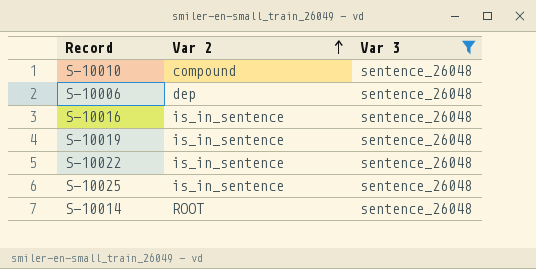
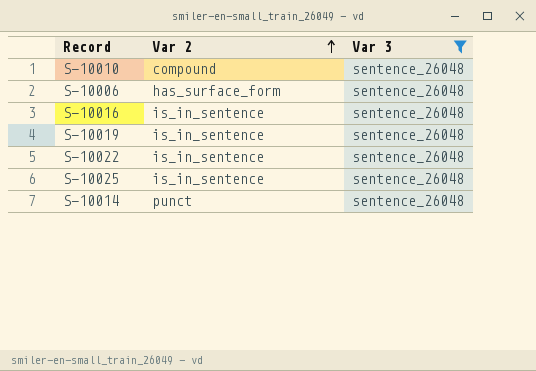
S-10006 | Var 2: dep -> has_surface_form
S-10014 | Var 2: ROOT -> punct

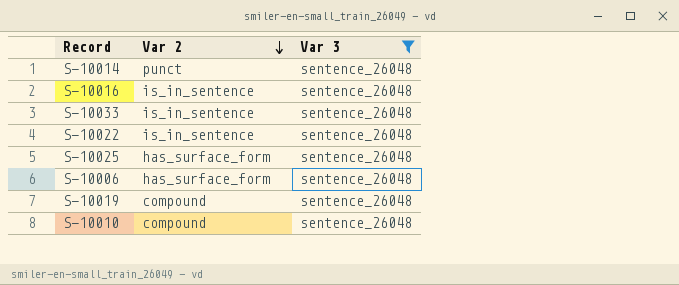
row order: Var 2 ascending -> Var 2 descending
row S-10033: none -> is_in_sentence | sentence_26048
S-10025 | Var 2: is_in_sentence -> has_surface_form
S-10019 | Var 2: is_in_sentence -> compound

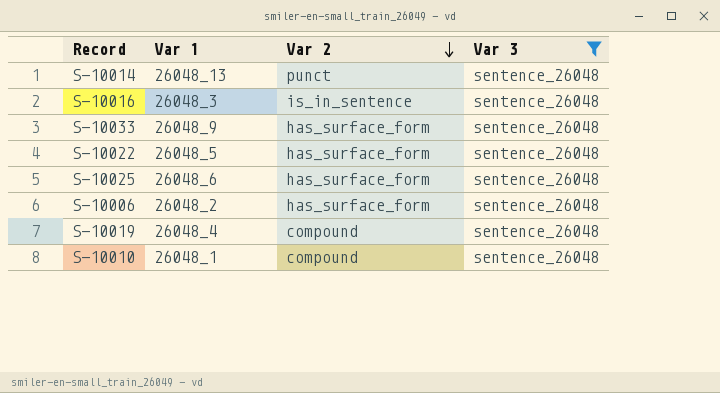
column Var 1 | position: none -> 2
S-10033 | Var 2: is_in_sentence -> has_surface_form
S-10022 | Var 2: is_in_sentence -> has_surface_form

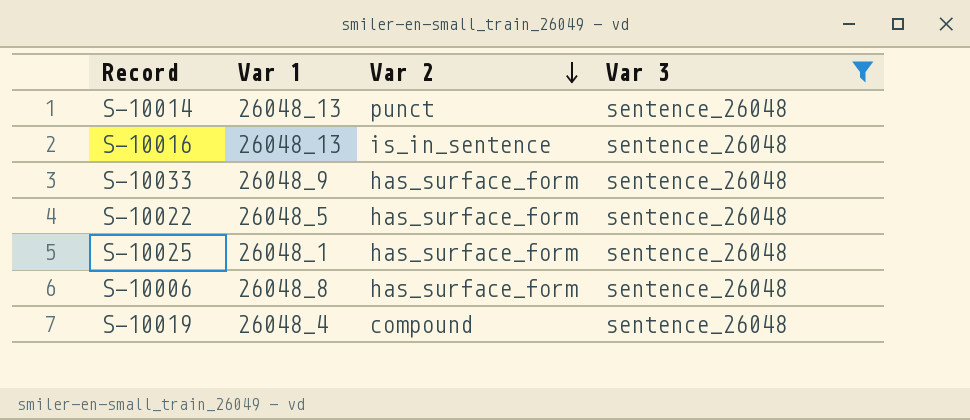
row S-10010: 26048_1 | compound | sentence_26048 -> none
S-10016 | Var 1: 26048_3 -> 26048_13
S-10025 | Var 1: 26048_6 -> 26048_1
S-10006 | Var 1: 26048_2 -> 26048_8

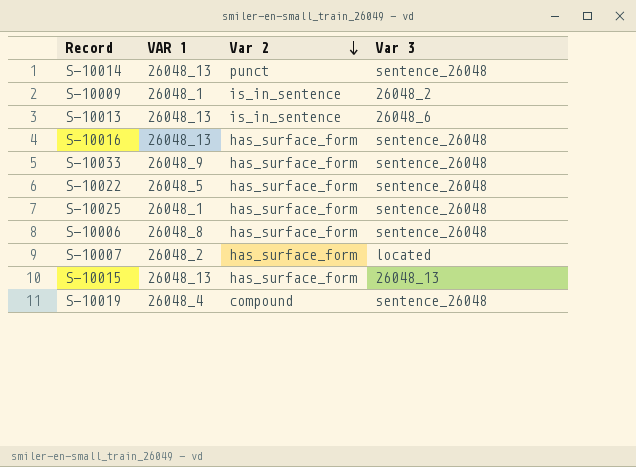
filter: Var 3 = sentence_26048 -> none
column name: Var 1 -> VAR 1
S-10016 | Var 2: is_in_sentence -> has_surface_form

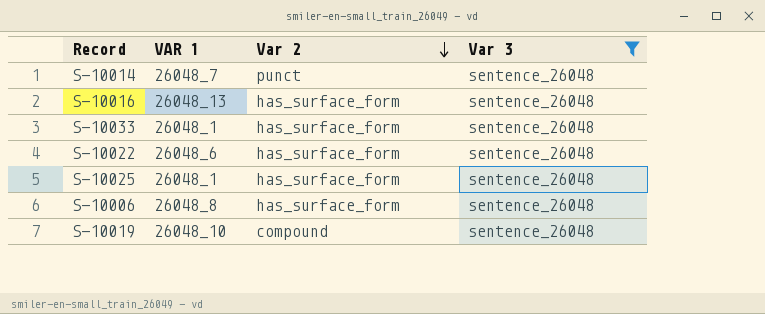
filter: none -> Var 3 = sentence_26048
S-10014 | VAR 1: 26048_13 -> 26048_7
S-10033 | VAR 1: 26048_9 -> 26048_1
S-10022 | VAR 1: 26048_5 -> 26048_6
S-10019 | VAR 1: 26048_4 -> 26048_10

